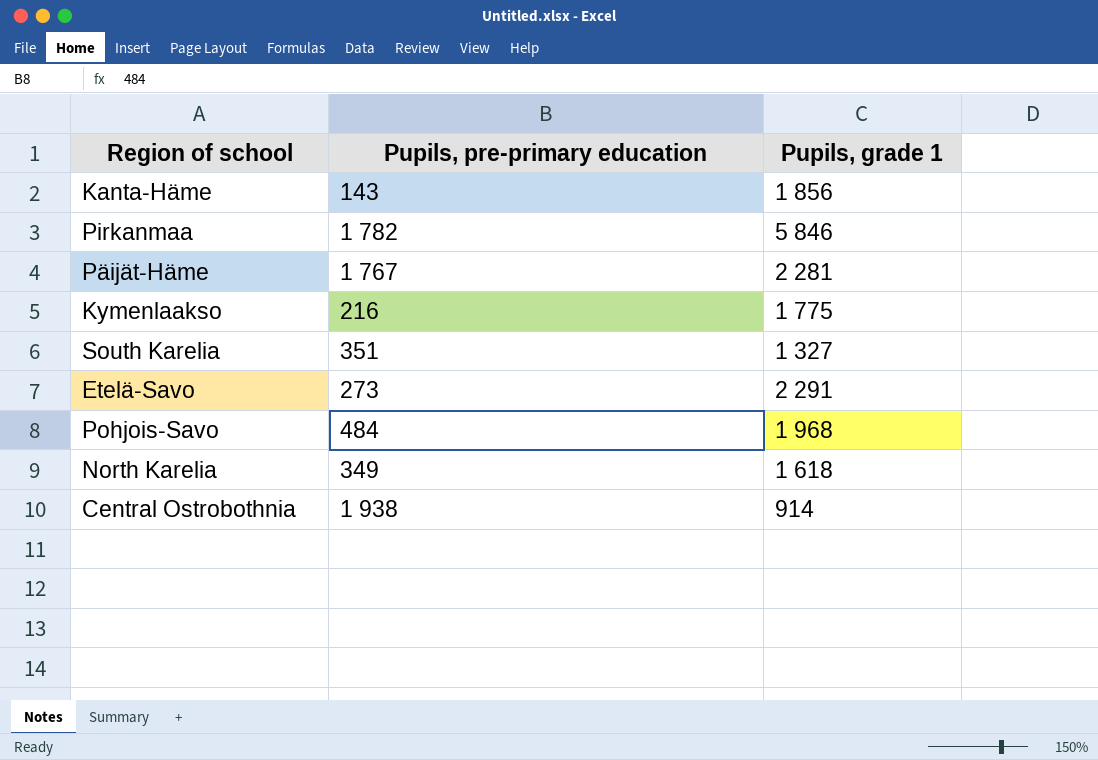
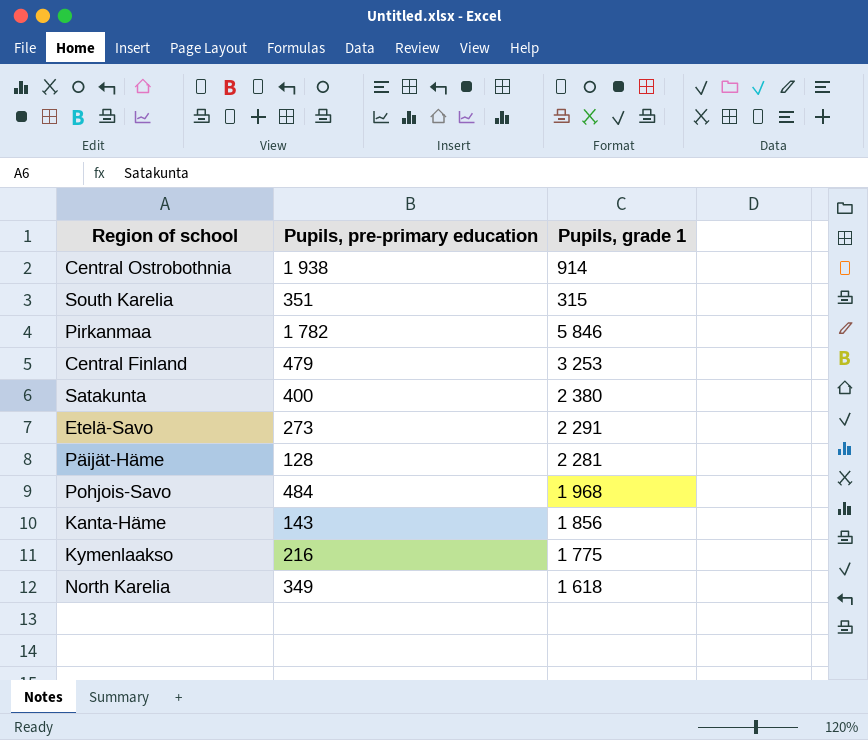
row order: none -> Pupils, grade 1 descending
South Karelia | Pupils, grade 1: 1 327 -> 315
row Central Finland: none -> 479 | 3 253
row Satakunta: none -> 400 | 2 380
Päijät-Häme | Pupils, pre-primary education: 1 767 -> 128

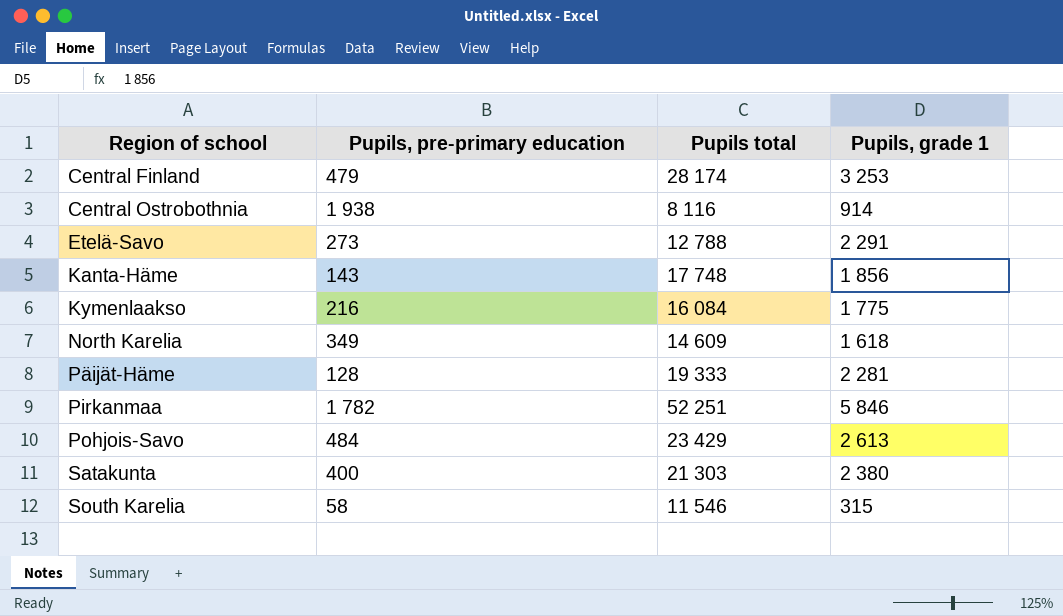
row order: Pupils, grade 1 descending -> Region of school ascending
column Pupils total | position: none -> 3
Pohjois-Savo | Pupils, grade 1: 1 968 -> 2 613
South Karelia | Pupils, pre-primary education: 351 -> 58

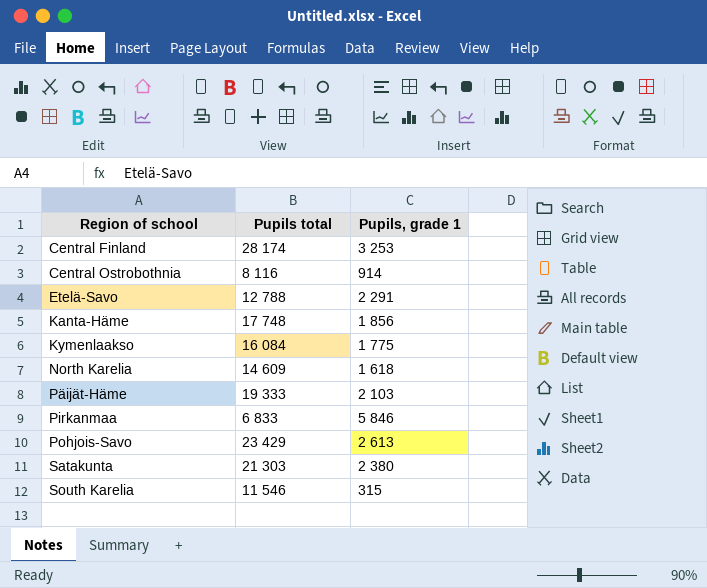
column Pupils, pre-primary education | position: 2 -> none
Päijät-Häme | Pupils, grade 1: 2 281 -> 2 103
Pirkanmaa | Pupils total: 52 251 -> 6 833

